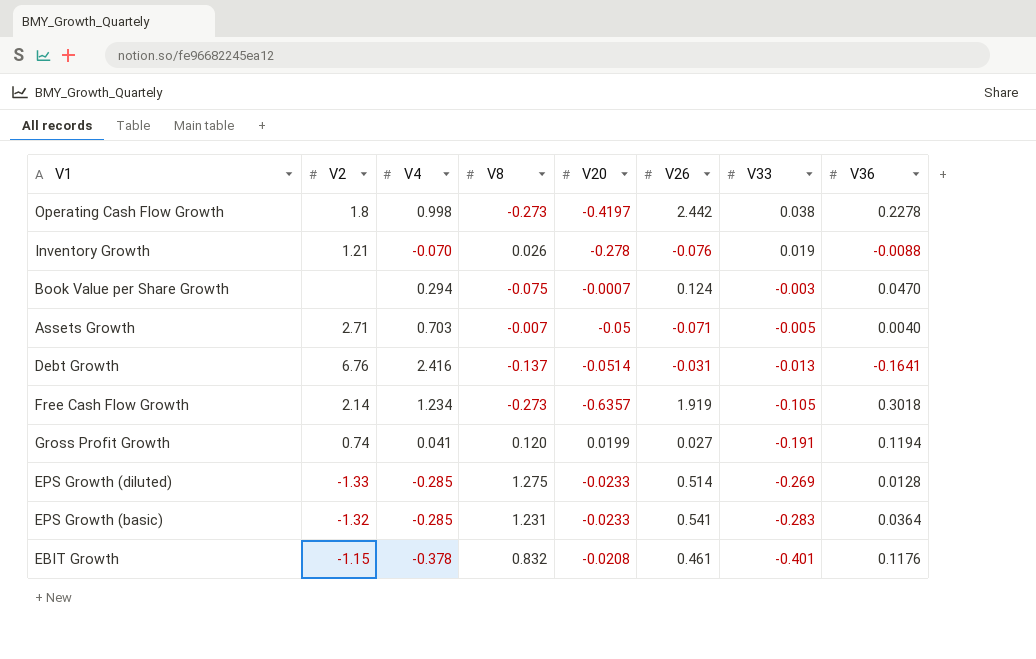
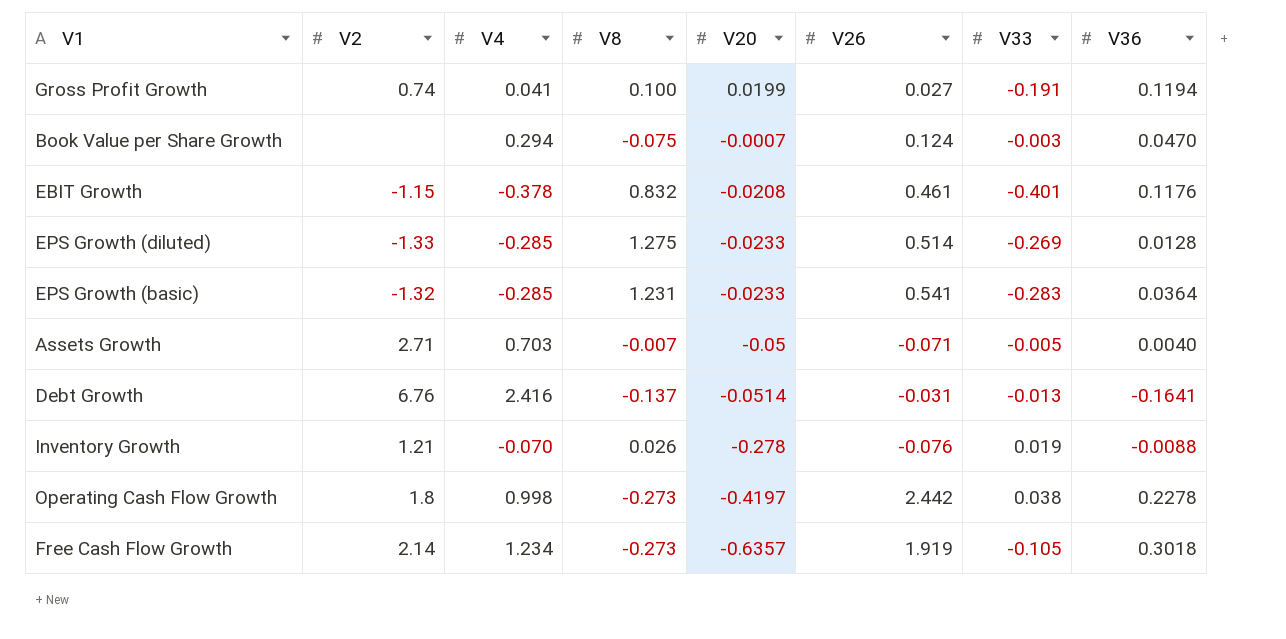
row order: V33 descending -> V20 descending
Gross Profit Growth | V8: 0.120 -> 0.100

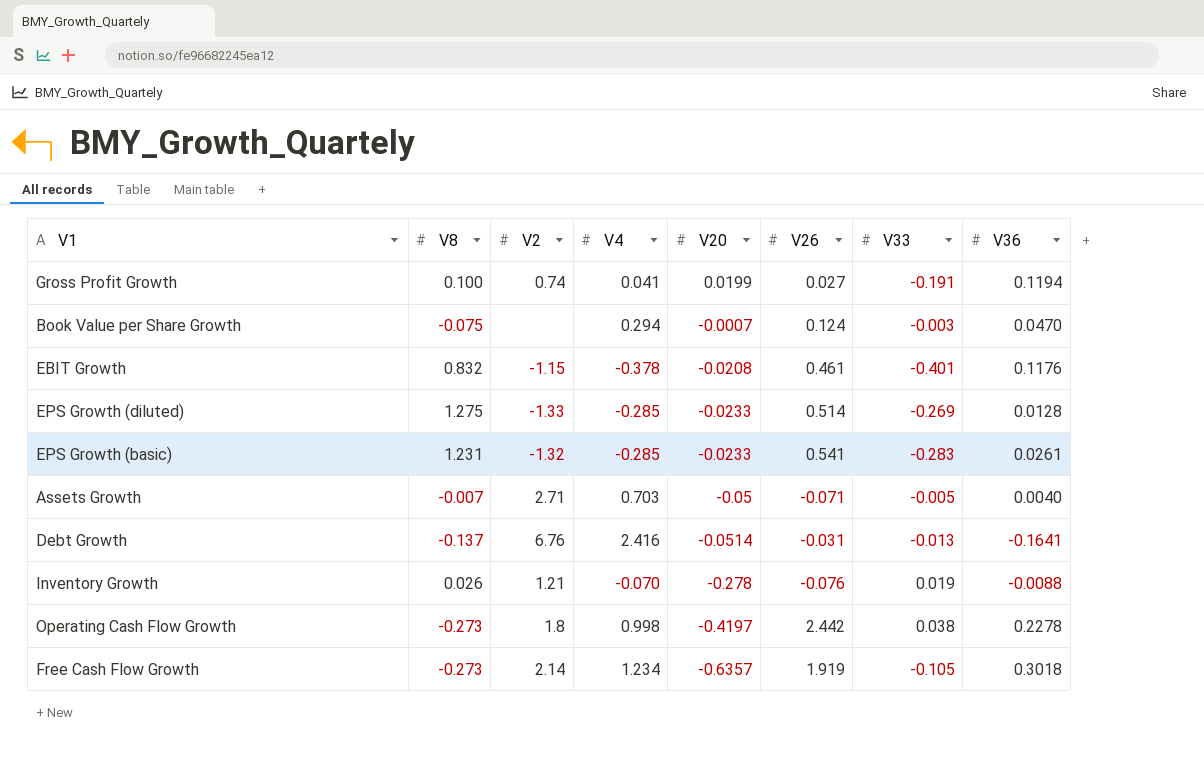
column V8 | position: 4 -> 2
EPS Growth (basic) | V36: 0.0364 -> 0.0261

